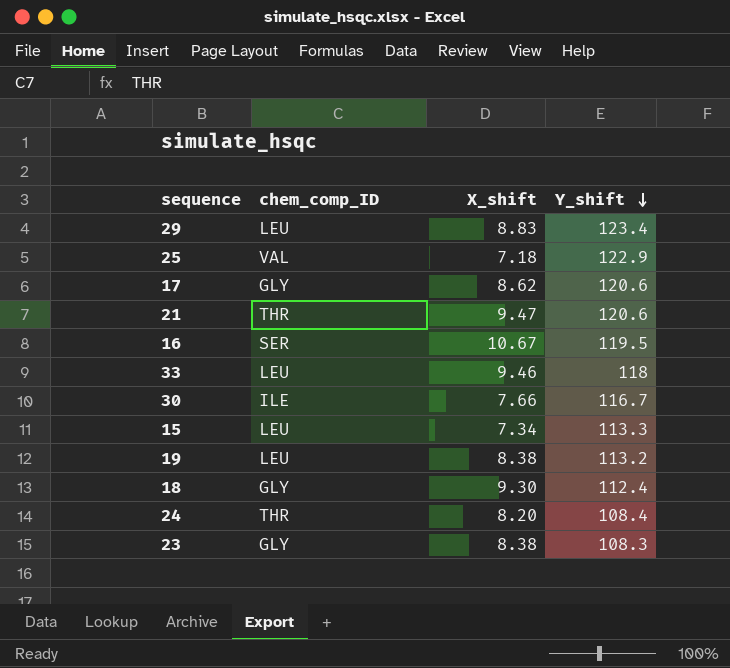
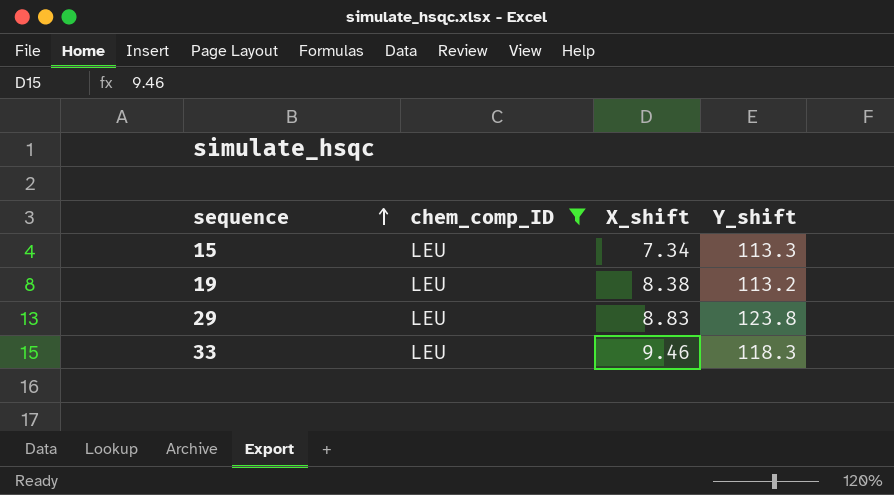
filter: none -> chem_comp_ID = LEU
row order: Y_shift descending -> sequence ascending
29 | Y_shift: 123.4 -> 123.8
33 | Y_shift: 118 -> 118.3

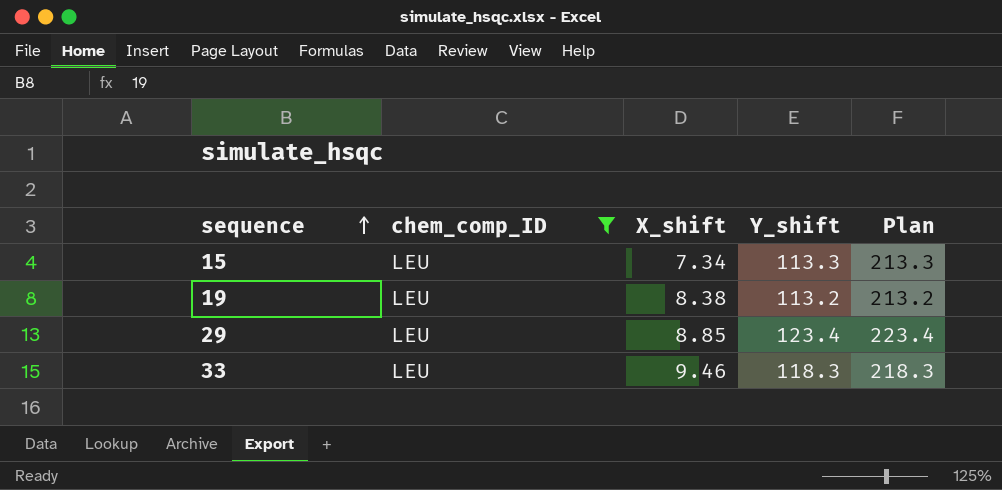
column Plan | formula: none -> [Y_shift] + 100
29 | X_shift: 8.83 -> 8.85
29 | Y_shift: 123.8 -> 123.4

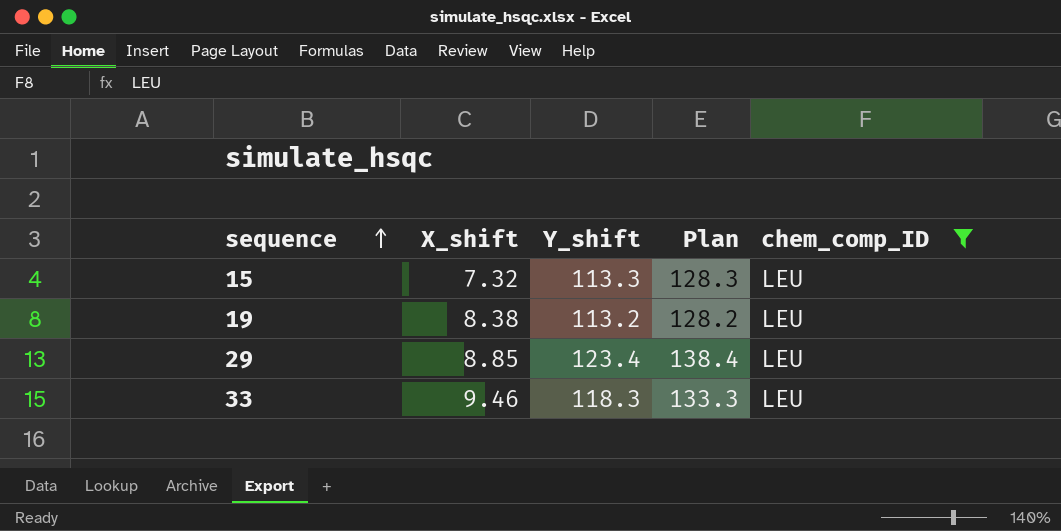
column Plan | formula: [Y_shift] + 100 -> [Y_shift] + 15
column chem_comp_ID | position: 2 -> 5
15 | X_shift: 7.34 -> 7.32

